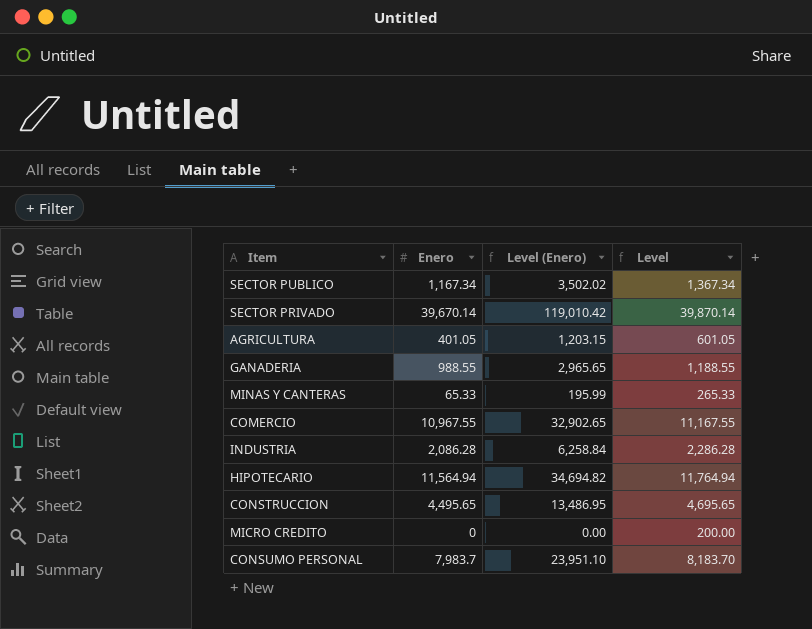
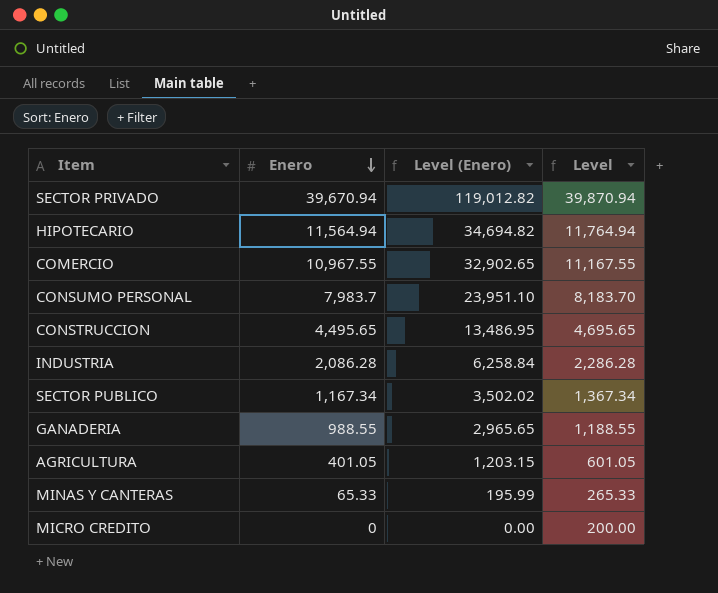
row order: none -> Enero descending
SECTOR PRIVADO | Enero: 39,670.14 -> 39,670.94
SECTOR PRIVADO | Level (Enero): 119,010.42 -> 119,012.82
SECTOR PRIVADO | Level: 39,870.14 -> 39,870.94

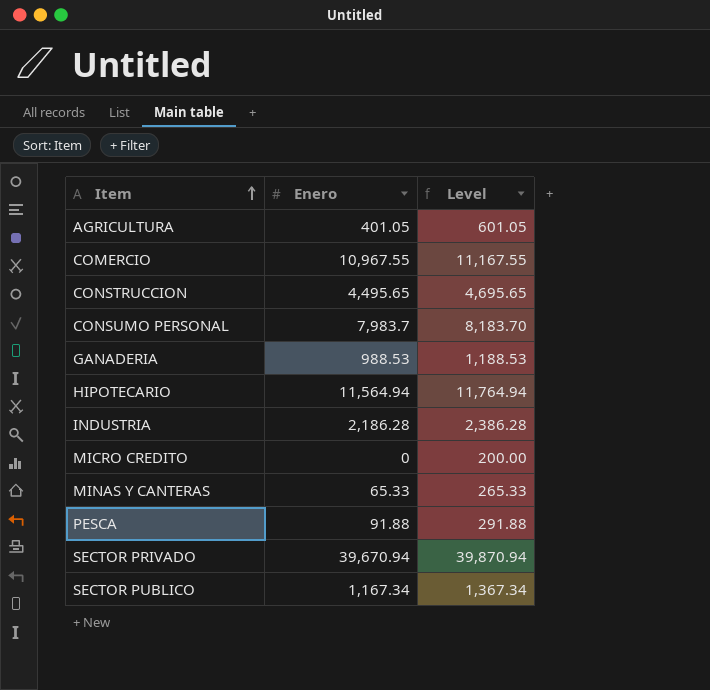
row order: Enero descending -> Item ascending
column Level (Enero) | formula: [Enero] * 3 -> none
GANADERIA | Enero: 988.55 -> 988.53
GANADERIA | Level: 1,188.55 -> 1,188.53
INDUSTRIA | Enero: 2,086.28 -> 2,186.28
INDUSTRIA | Level: 2,286.28 -> 2,386.28
row PESCA: none -> 91.88 | 291.88

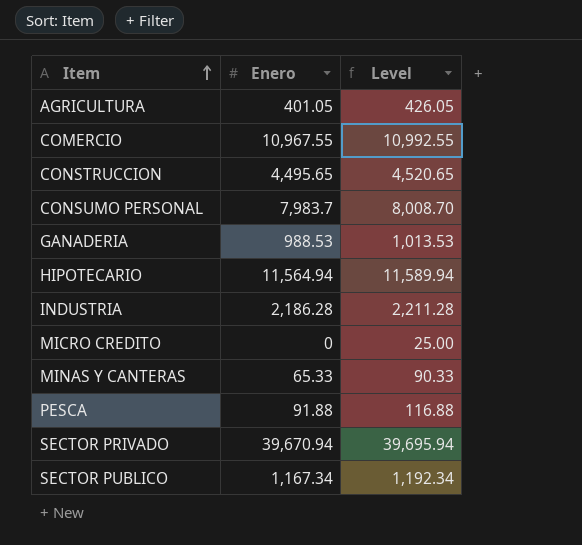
column Level | formula: [Enero] + 200 -> [Enero] + 25

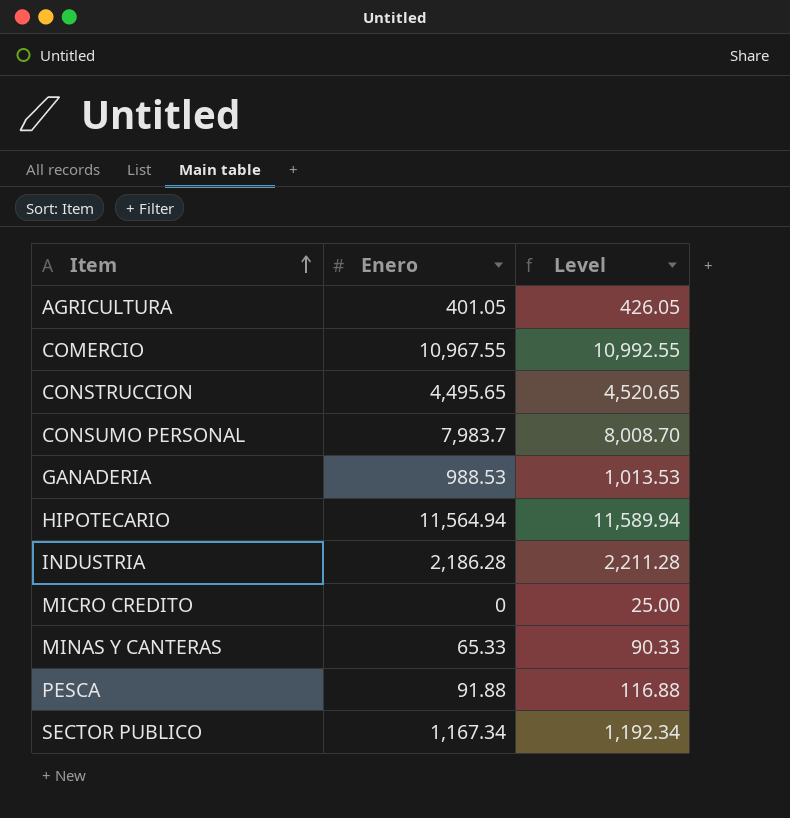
row SECTOR PRIVADO: 39,670.94 | 39,695.94 -> none

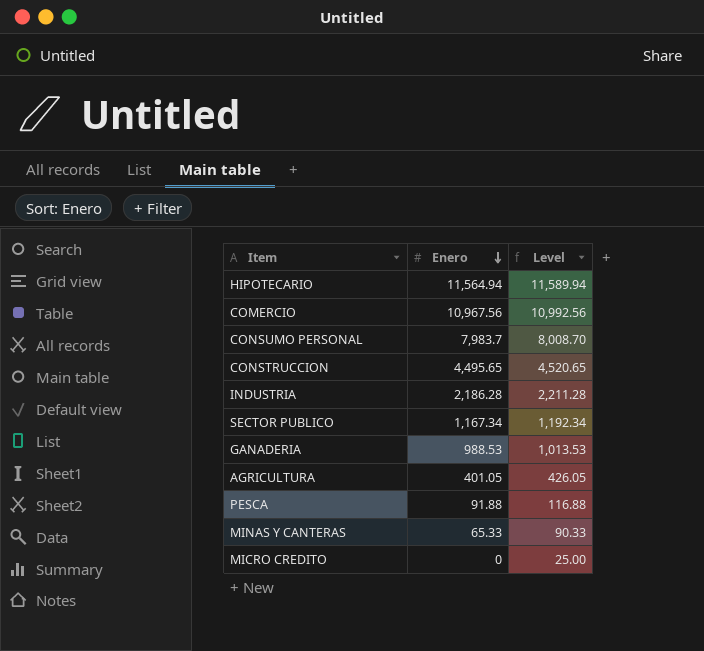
row order: Item ascending -> Enero descending
COMERCIO | Enero: 10,967.55 -> 10,967.56
COMERCIO | Level: 10,992.55 -> 10,992.56

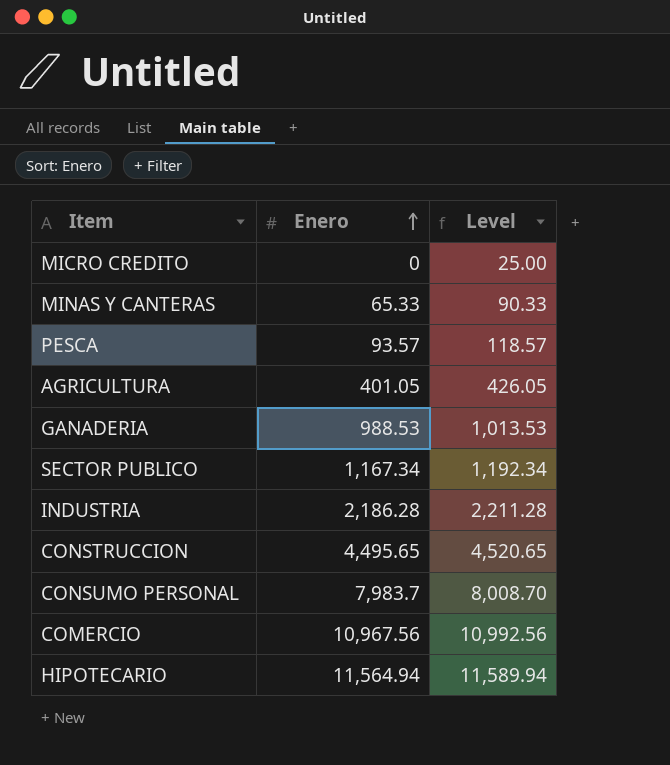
row order: Enero descending -> Enero ascending
PESCA | Enero: 91.88 -> 93.57
PESCA | Level: 116.88 -> 118.57

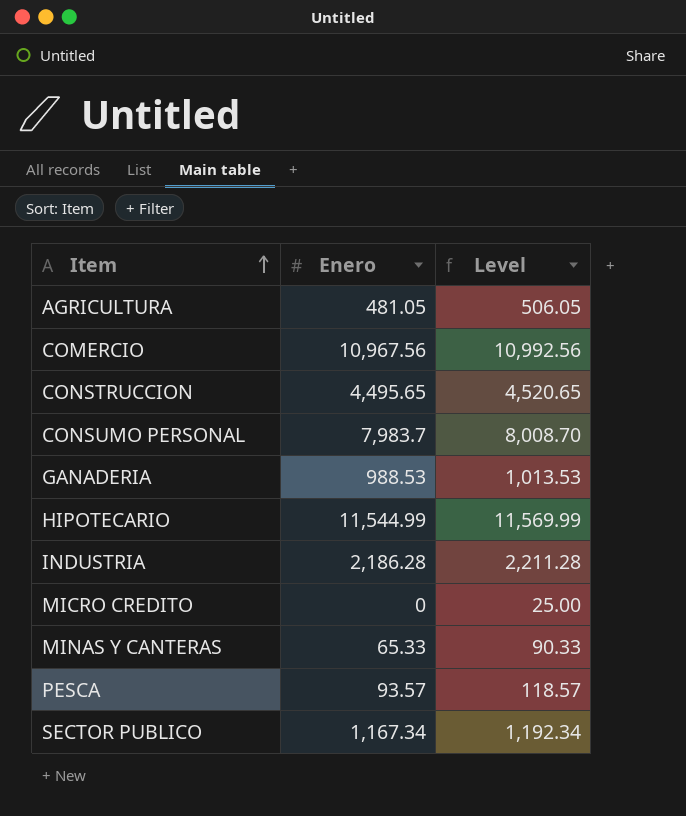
row order: Enero ascending -> Item ascending
AGRICULTURA | Enero: 401.05 -> 481.05
AGRICULTURA | Level: 426.05 -> 506.05
HIPOTECARIO | Enero: 11,564.94 -> 11,544.99
HIPOTECARIO | Level: 11,589.94 -> 11,569.99

